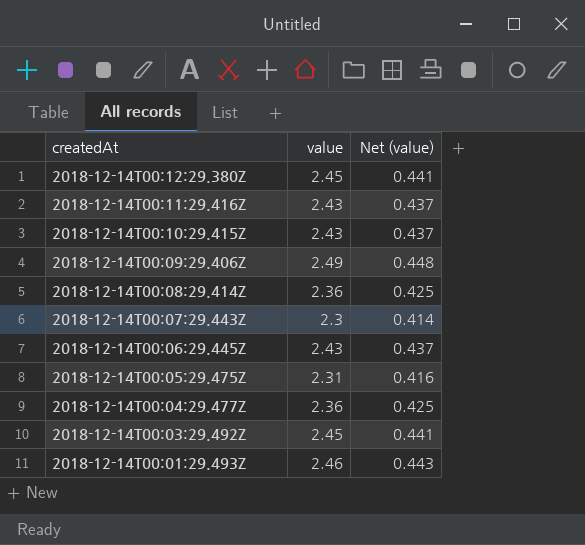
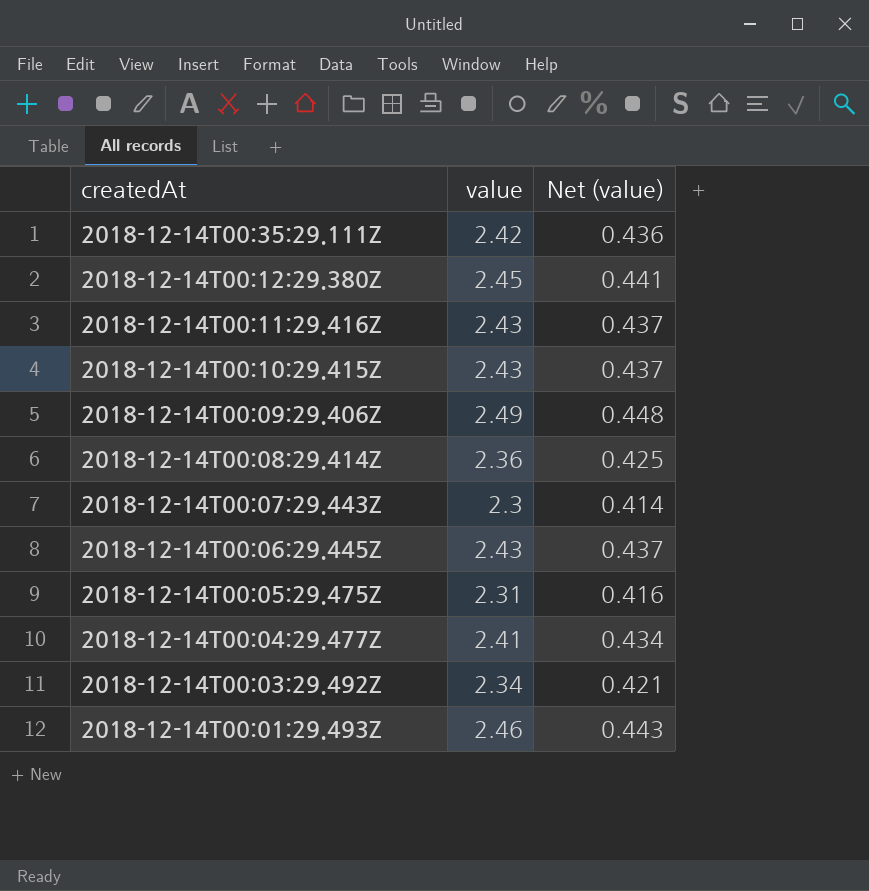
row 2018-12-14T00:35:29.111Z: none -> 2.42 | 0.436
2018-12-14T00:04:29.477Z | value: 2.36 -> 2.41
2018-12-14T00:04:29.477Z | Net (value): 0.425 -> 0.434
2018-12-14T00:03:29.492Z | value: 2.45 -> 2.34
2018-12-14T00:03:29.492Z | Net (value): 0.441 -> 0.421

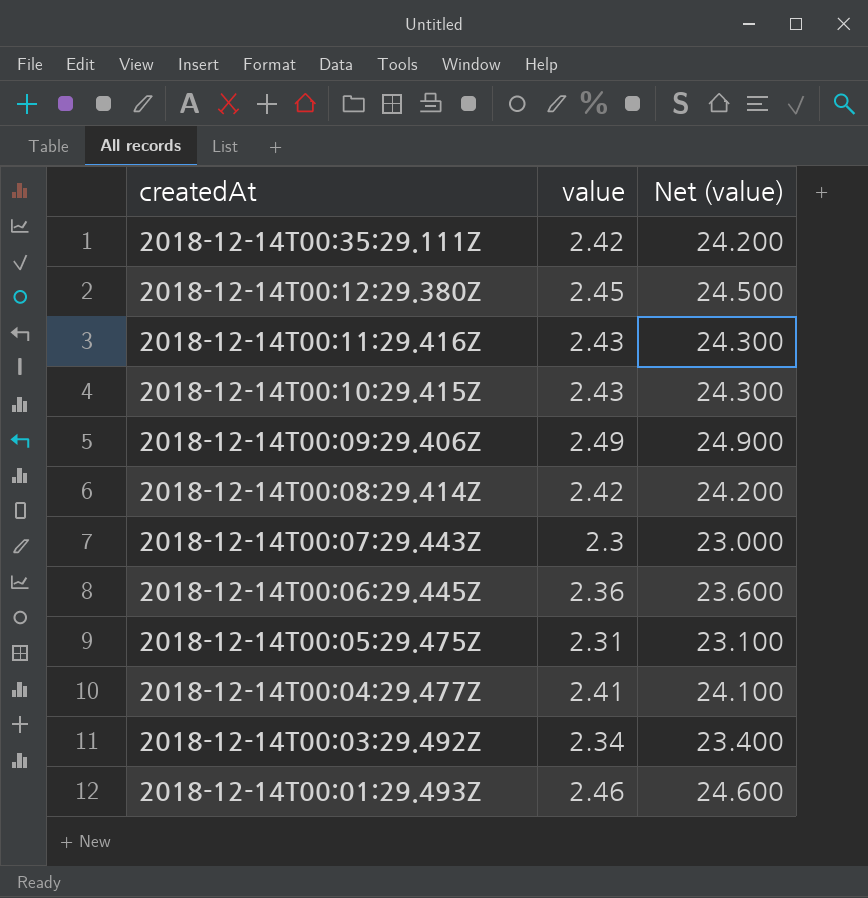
column Net (value) | formula: [value] * 0.18 -> [value] * 10
2018-12-14T00:08:29.414Z | value: 2.36 -> 2.42
2018-12-14T00:06:29.445Z | value: 2.43 -> 2.36

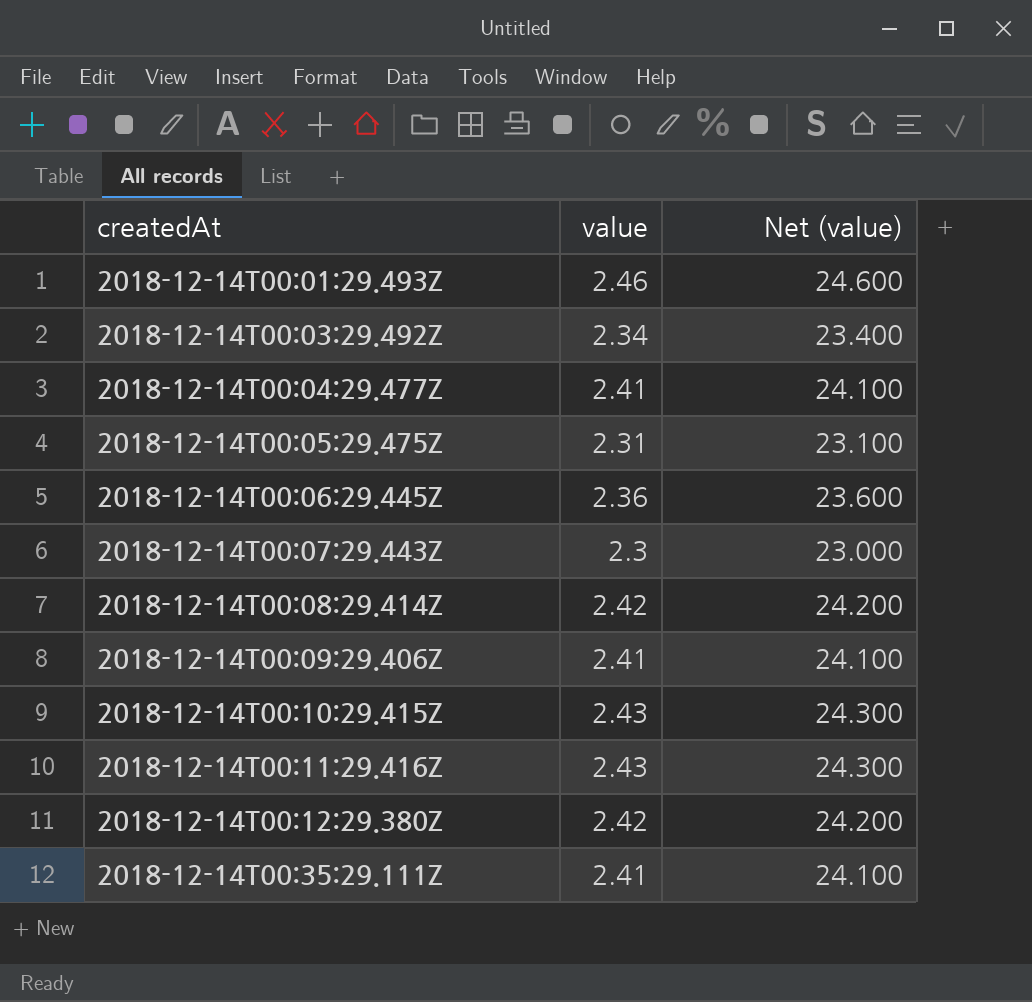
row order: createdAt descending -> createdAt ascending
2018-12-14T00:09:29.406Z | value: 2.49 -> 2.41
2018-12-14T00:09:29.406Z | Net (value): 24.900 -> 24.100
2018-12-14T00:12:29.380Z | value: 2.45 -> 2.42
2018-12-14T00:12:29.380Z | Net (value): 24.500 -> 24.200
2018-12-14T00:35:29.111Z | value: 2.42 -> 2.41
2018-12-14T00:35:29.111Z | Net (value): 24.200 -> 24.100

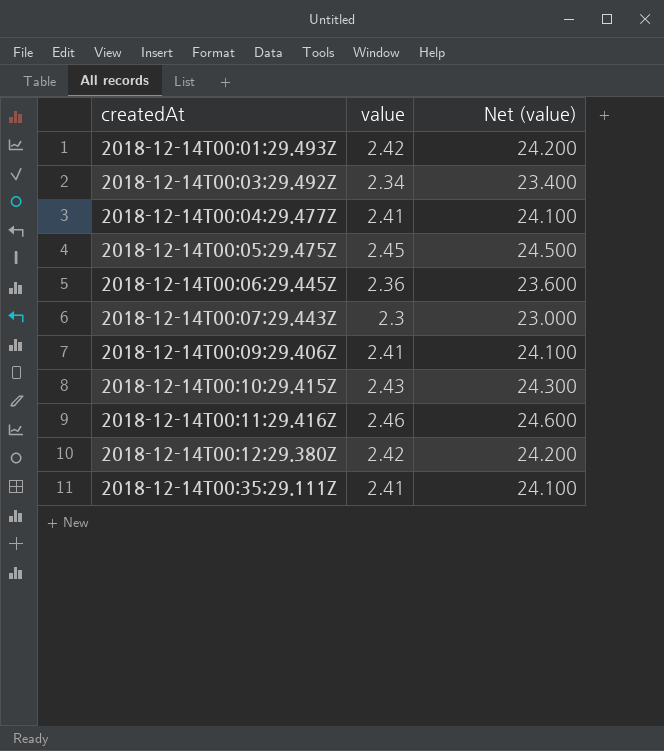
row 2018-12-14T00:08:29.414Z: 2.42 | 24.200 -> none
2018-12-14T00:01:29.493Z | value: 2.46 -> 2.42
2018-12-14T00:01:29.493Z | Net (value): 24.600 -> 24.200
2018-12-14T00:05:29.475Z | value: 2.31 -> 2.45
2018-12-14T00:05:29.475Z | Net (value): 23.100 -> 24.500
2018-12-14T00:11:29.416Z | value: 2.43 -> 2.46
2018-12-14T00:11:29.416Z | Net (value): 24.300 -> 24.600

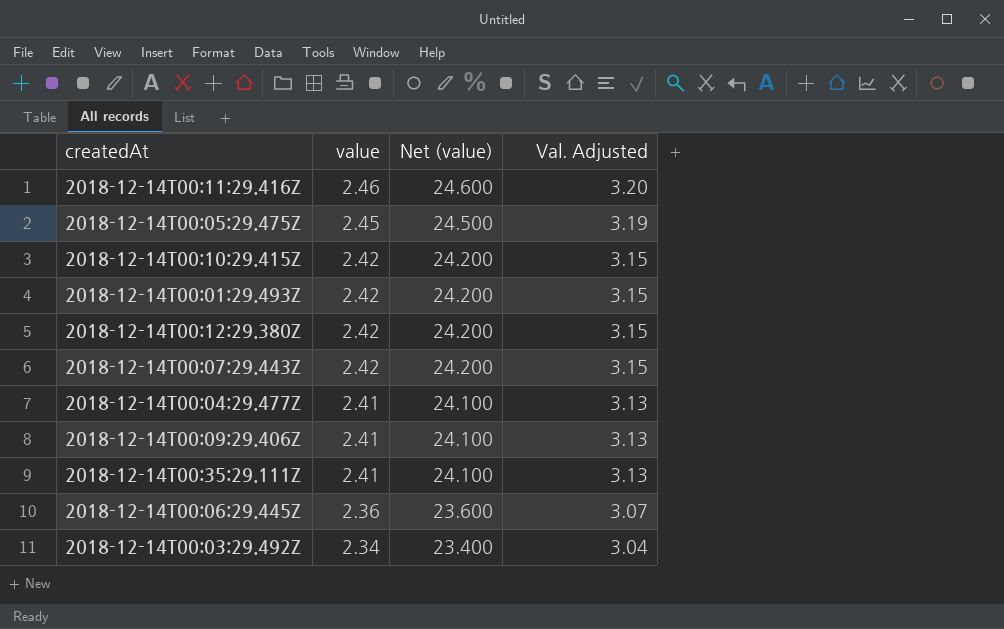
row order: createdAt ascending -> value descending
column Val. Adjusted | formula: none -> [value] * 1.3
2018-12-14T00:10:29.415Z | value: 2.43 -> 2.42
2018-12-14T00:10:29.415Z | Net (value): 24.300 -> 24.200
2018-12-14T00:07:29.443Z | value: 2.3 -> 2.42
2018-12-14T00:07:29.443Z | Net (value): 23.000 -> 24.200

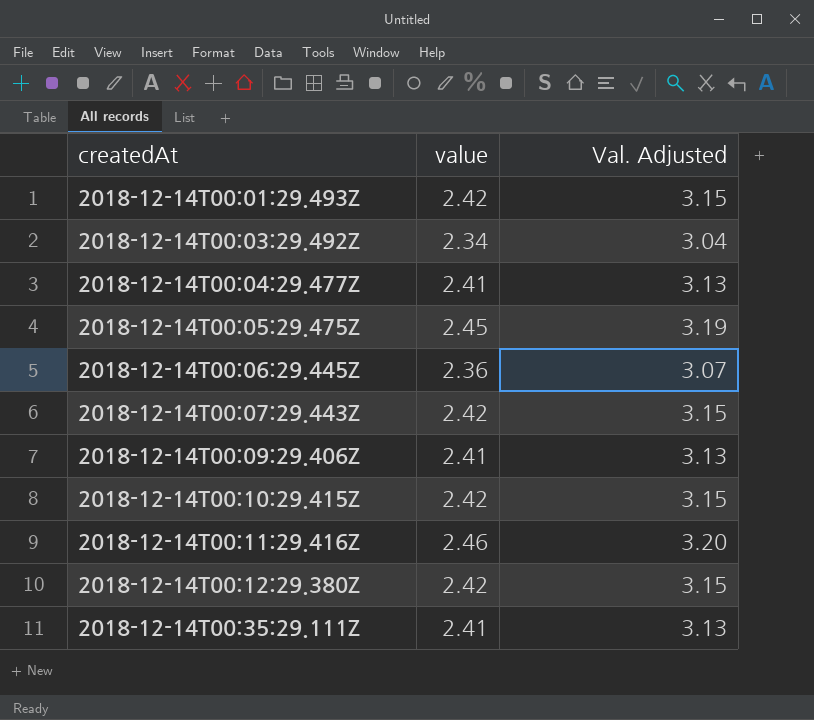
row order: value descending -> createdAt ascending
column Net (value) | formula: [value] * 10 -> none

